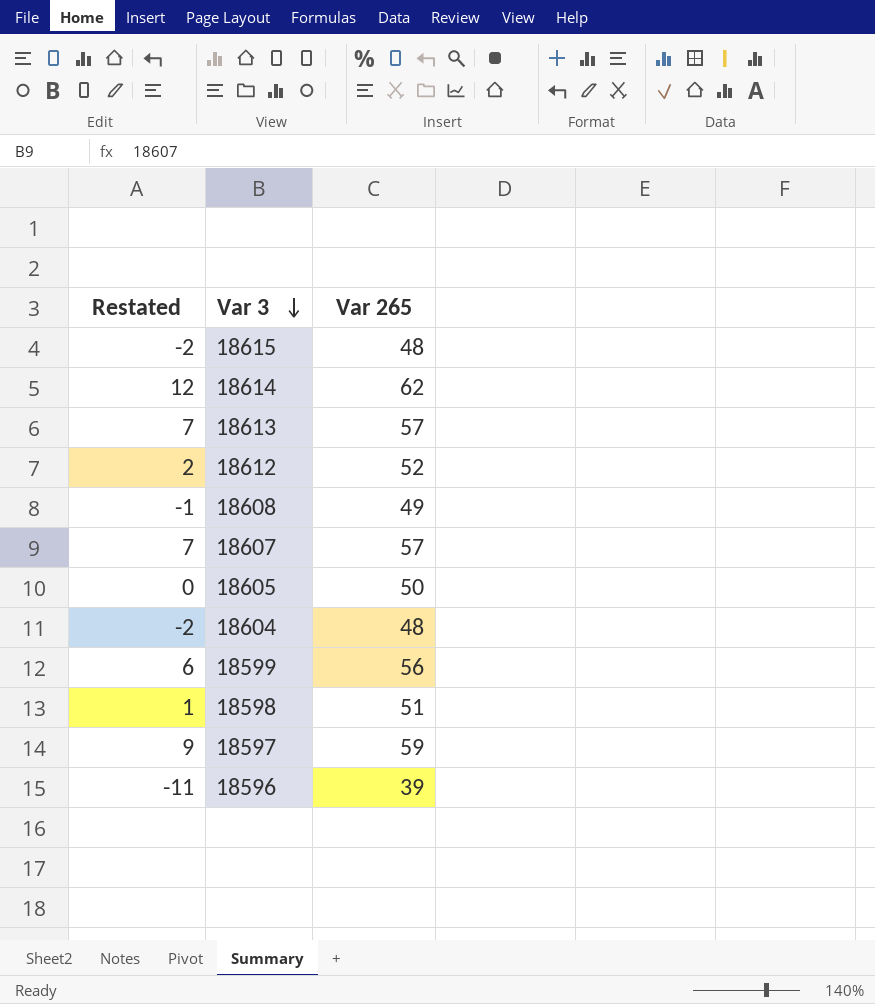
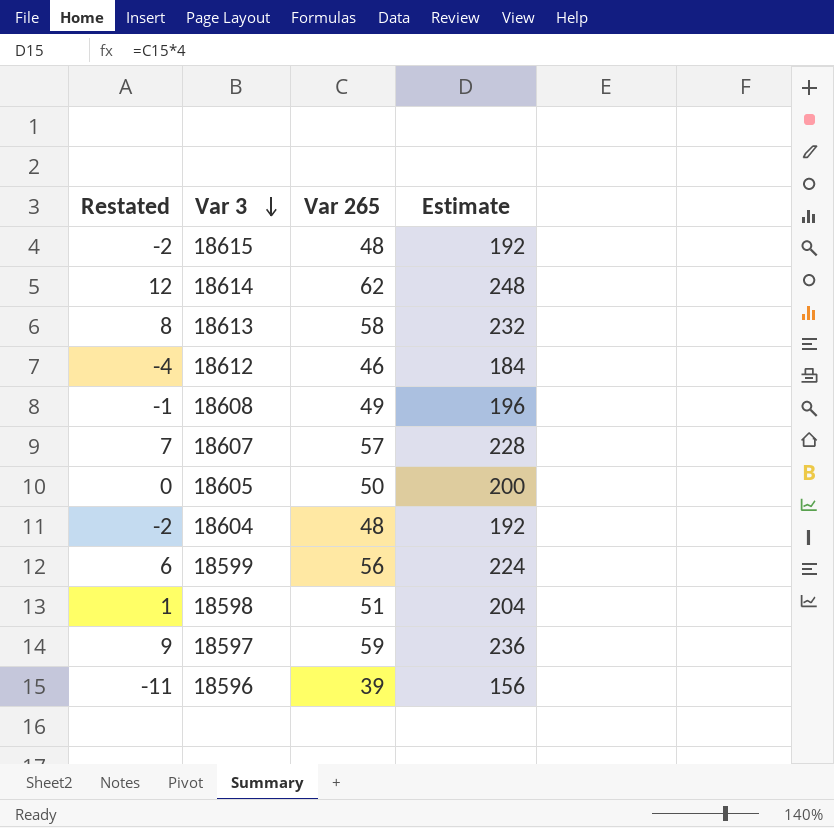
column Estimate | formula: none -> [Var 265] * 4
18613 | Restated: 7 -> 8
18613 | Var 265: 57 -> 58
18612 | Restated: 2 -> -4
18612 | Var 265: 52 -> 46

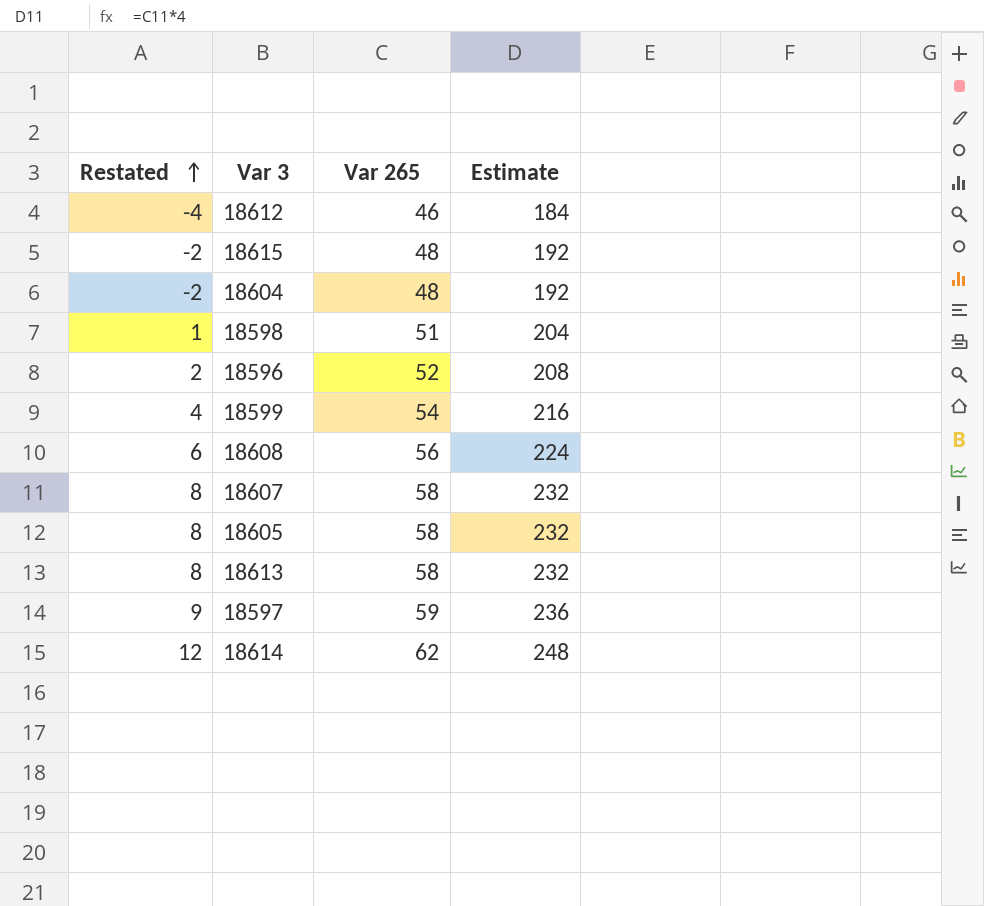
row order: Var 3 descending -> Restated ascending
18596 | Restated: -11 -> 2
18596 | Var 265: 39 -> 52
18596 | Estimate: 156 -> 208
18599 | Restated: 6 -> 4
18599 | Var 265: 56 -> 54
18599 | Estimate: 224 -> 216
18608 | Restated: -1 -> 6
18608 | Var 265: 49 -> 56
18608 | Estimate: 196 -> 224
18607 | Restated: 7 -> 8
18607 | Var 265: 57 -> 58
18607 | Estimate: 228 -> 232
18605 | Restated: 0 -> 8
18605 | Var 265: 50 -> 58
18605 | Estimate: 200 -> 232

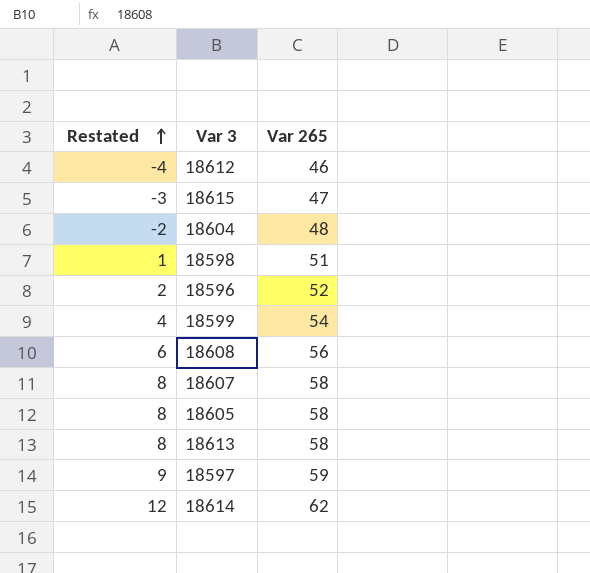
column Estimate | formula: [Var 265] * 4 -> none
18615 | Restated: -2 -> -3
18615 | Var 265: 48 -> 47

